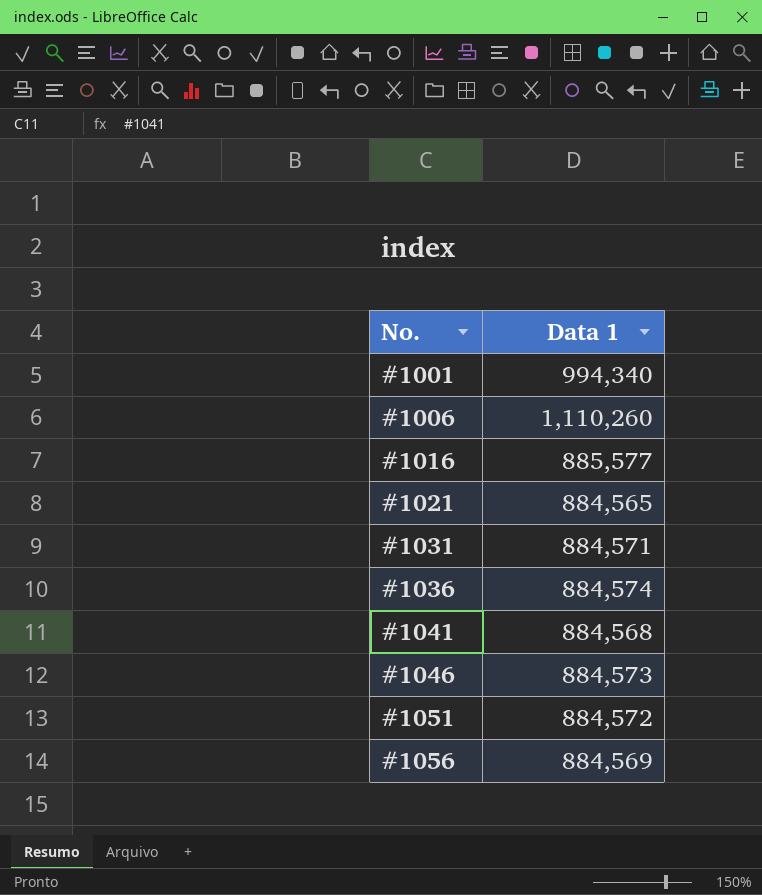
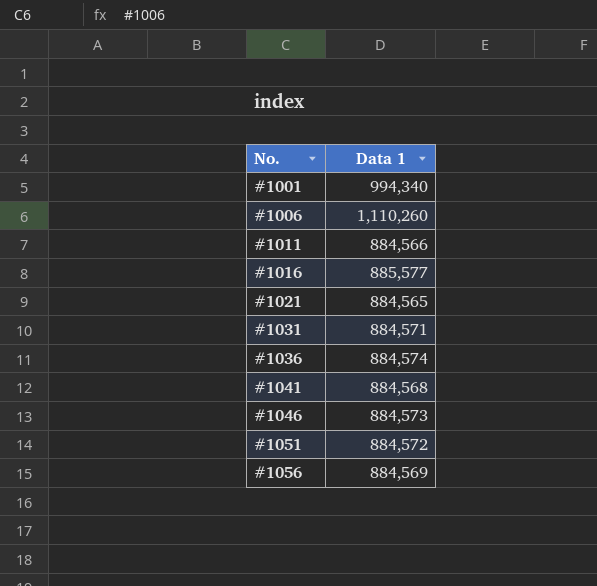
row #1011: none -> 884,566

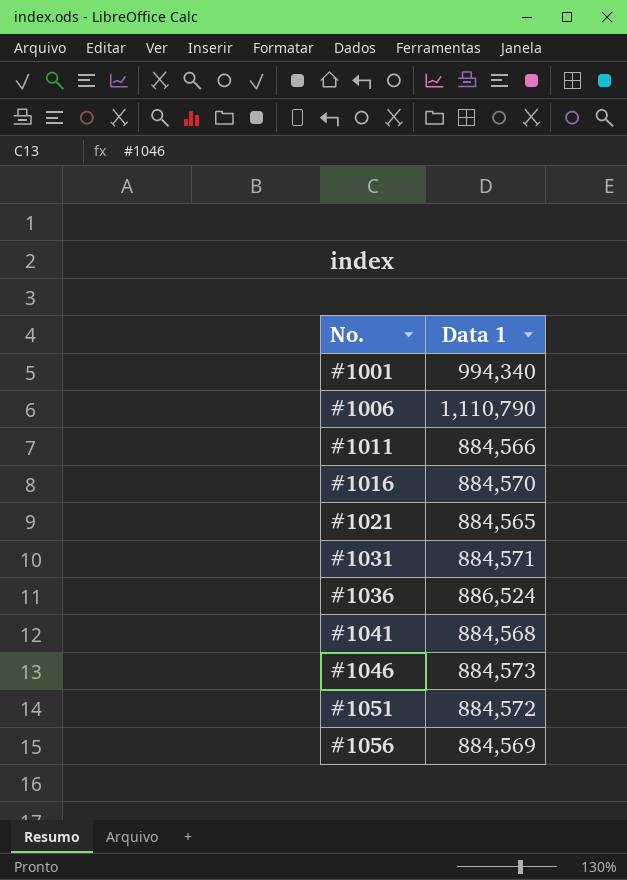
#1006 | Data 1: 1,110,260 -> 1,110,790
#1016 | Data 1: 885,577 -> 884,570
#1036 | Data 1: 884,574 -> 886,524

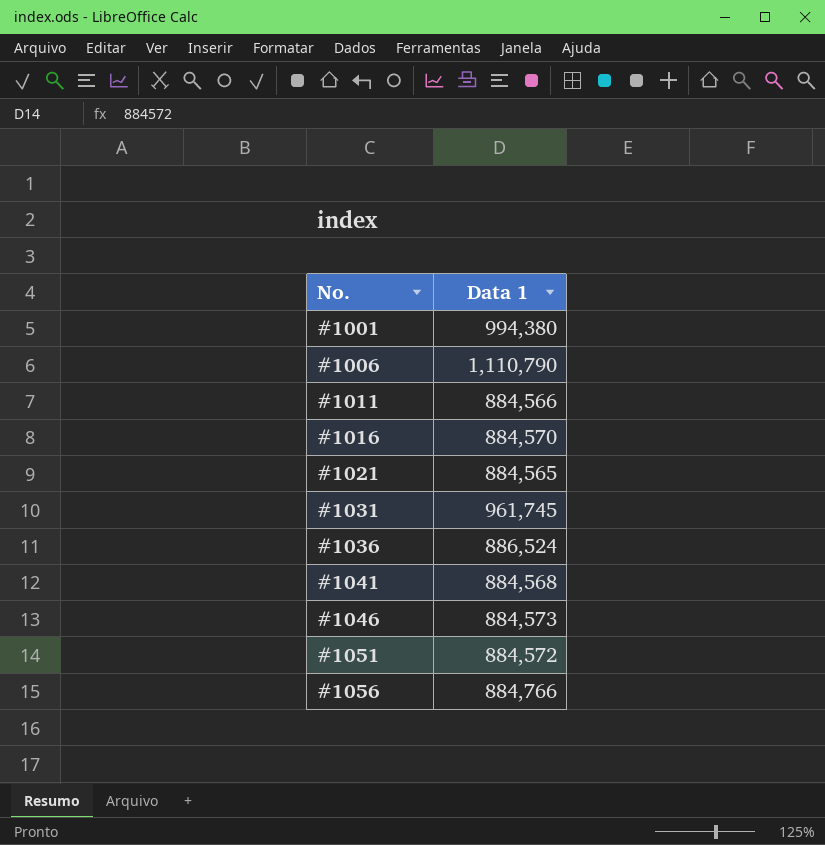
#1001 | Data 1: 994,340 -> 994,380
#1031 | Data 1: 884,571 -> 961,745
#1056 | Data 1: 884,569 -> 884,766

